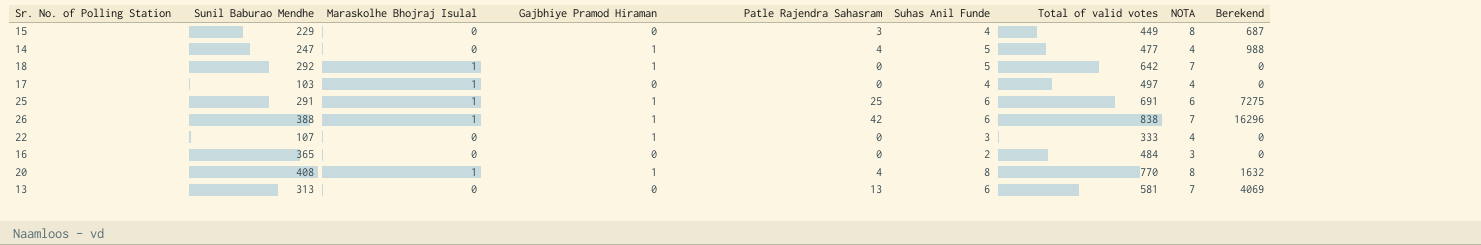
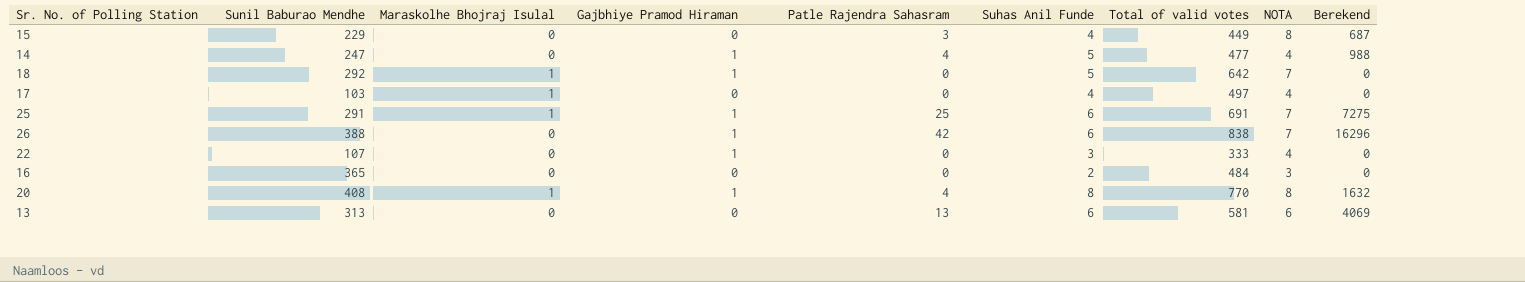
25 | NOTA: 6 -> 7
26 | Maraskolhe Bhojraj Isulal: 1 -> 0
13 | NOTA: 7 -> 6

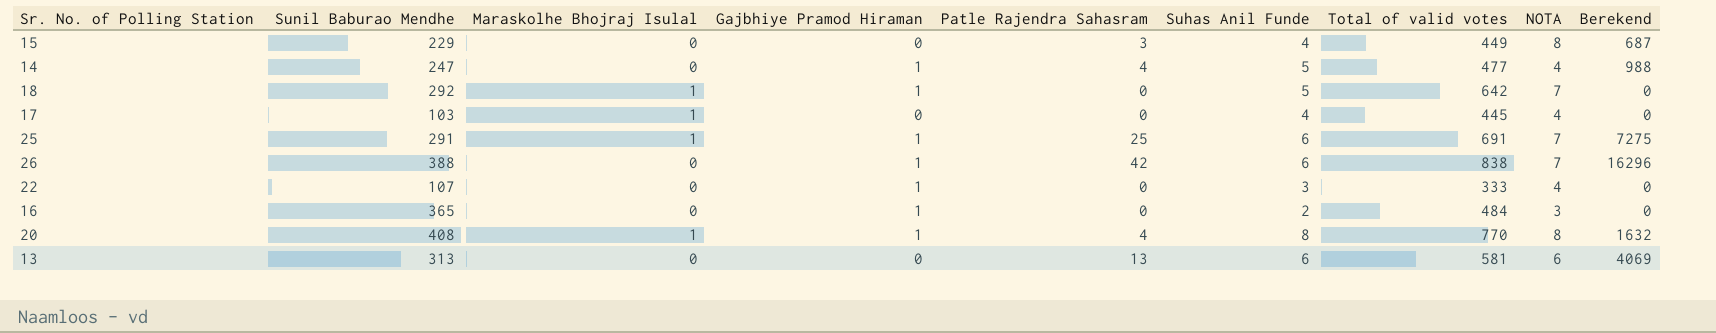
17 | Total of valid votes: 497 -> 445
16 | Gajbhiye Pramod Hiraman: 0 -> 1

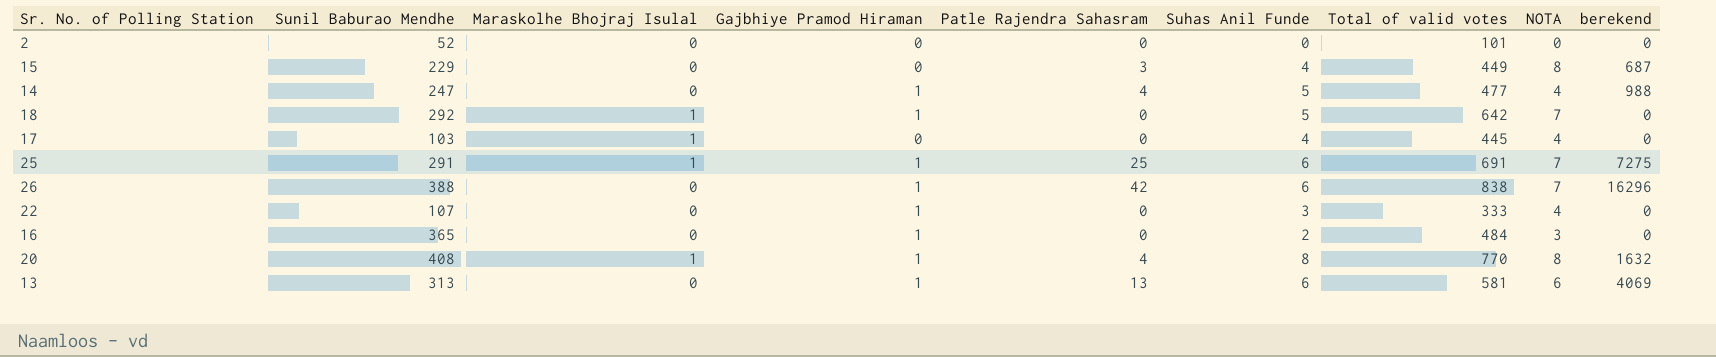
column name: Berekend -> berekend
row 2: none -> 52 | 0 | 0 | 0 | 0 | 101 | 0 | 0
13 | Gajbhiye Pramod Hiraman: 0 -> 1

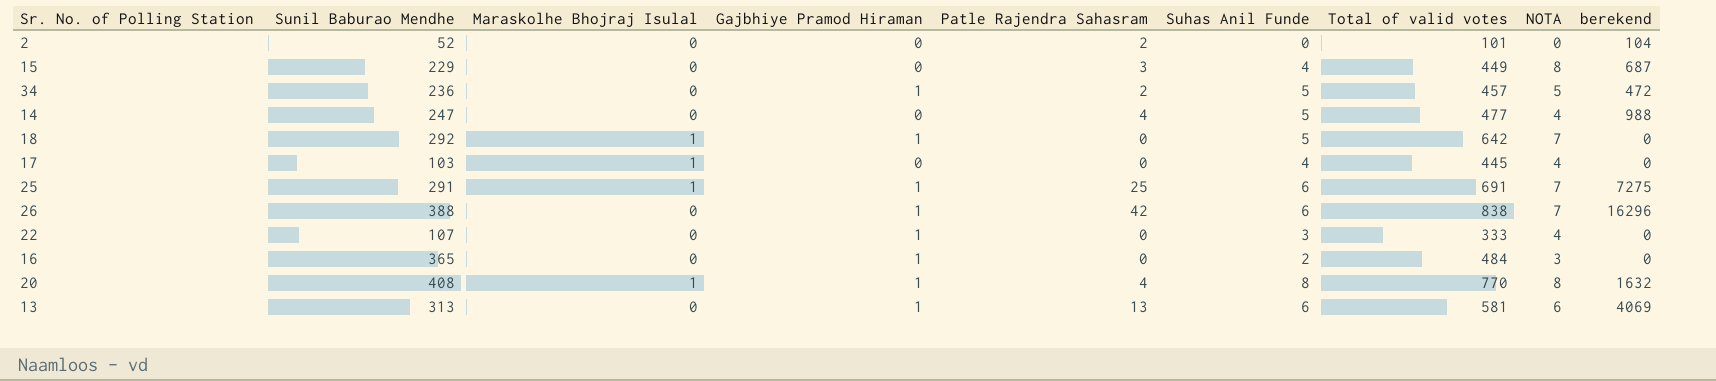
2 | Patle Rajendra Sahasram: 0 -> 2
2 | berekend: 0 -> 104
row 34: none -> 236 | 0 | 1 | 2 | 5 | 457 | 5 | 472
14 | Gajbhiye Pramod Hiraman: 1 -> 0

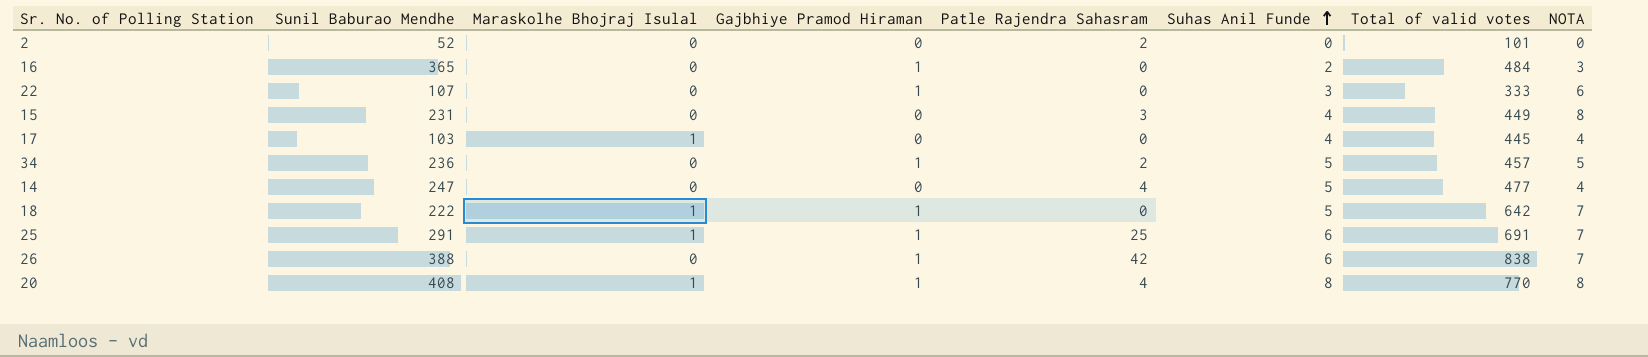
row order: none -> Suhas Anil Funde ascending
column berekend | formula: [Sunil Baburao Mendhe] * [Patle Rajendra Sahasram] -> none
row 13: 313 | 0 | 1 | 13 | 6 | 581 | 6 | 4069 -> none
22 | NOTA: 4 -> 6
15 | Sunil Baburao Mendhe: 229 -> 231
18 | Sunil Baburao Mendhe: 292 -> 222

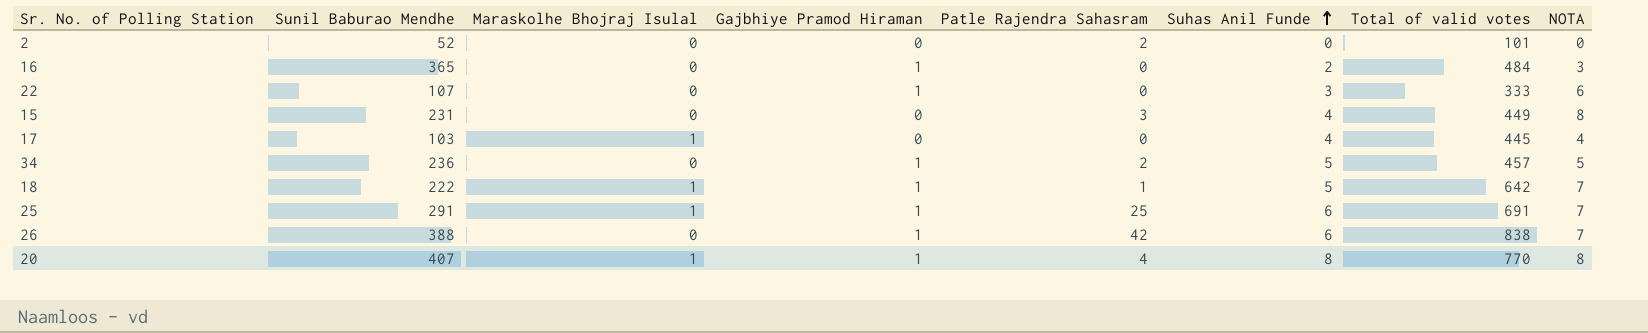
row 14: 247 | 0 | 0 | 4 | 5 | 477 | 4 -> none
18 | Patle Rajendra Sahasram: 0 -> 1
20 | Sunil Baburao Mendhe: 408 -> 407

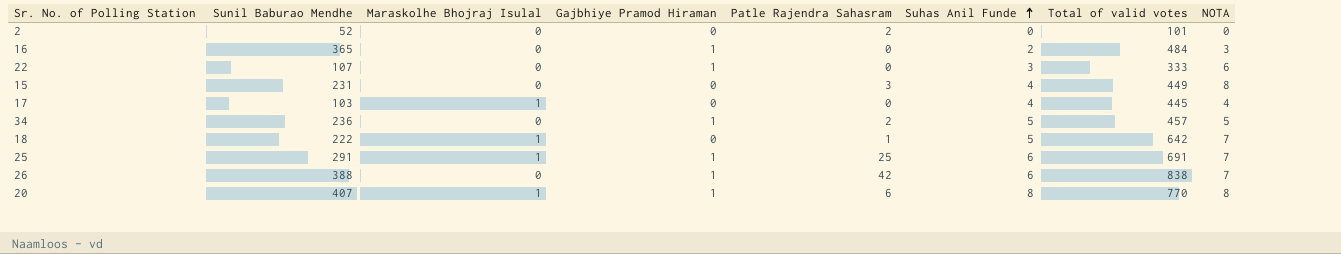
18 | Gajbhiye Pramod Hiraman: 1 -> 0
20 | Patle Rajendra Sahasram: 4 -> 6

